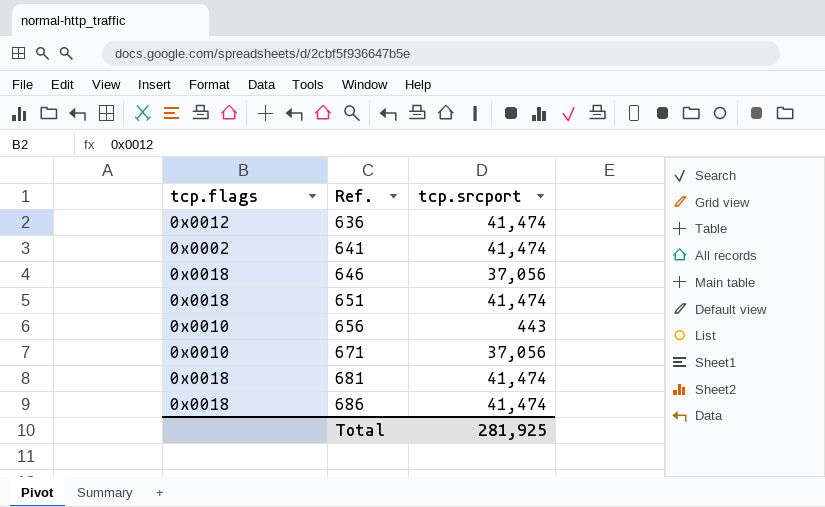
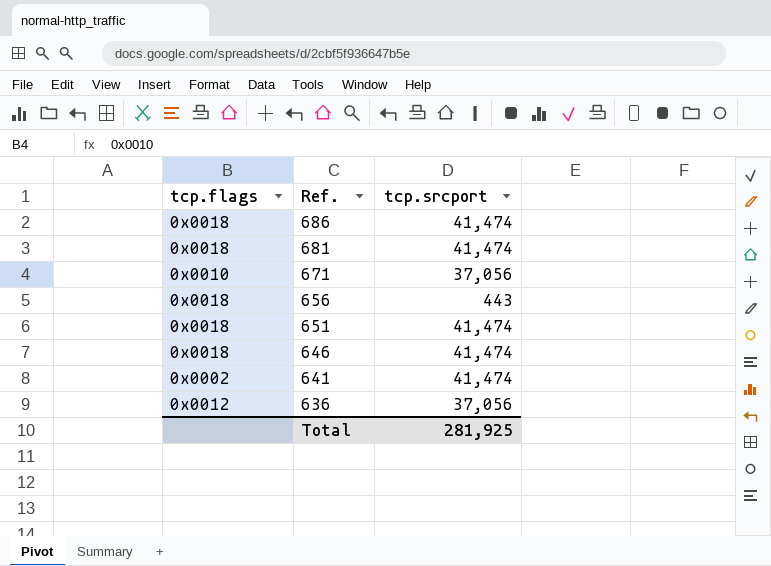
row order: Ref. ascending -> Ref. descending
656 | tcp.flags: 0x0010 -> 0x0018
646 | tcp.srcport: 37,056 -> 41,474
636 | tcp.srcport: 41,474 -> 37,056

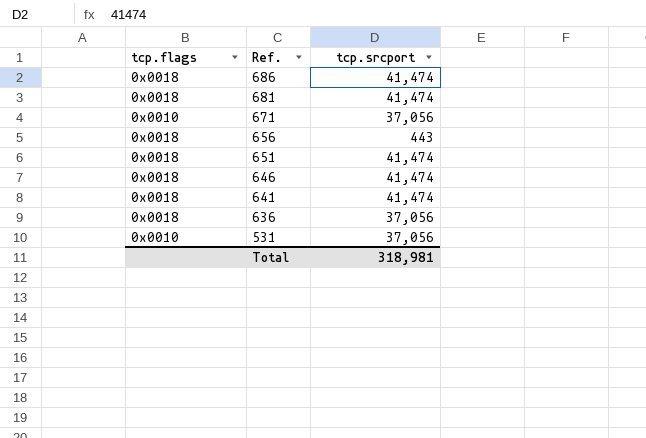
641 | tcp.flags: 0x0002 -> 0x0018
636 | tcp.flags: 0x0012 -> 0x0018
row 531: none -> 0x0010 | 37,056
Total | tcp.srcport: 281,925 -> 318,981

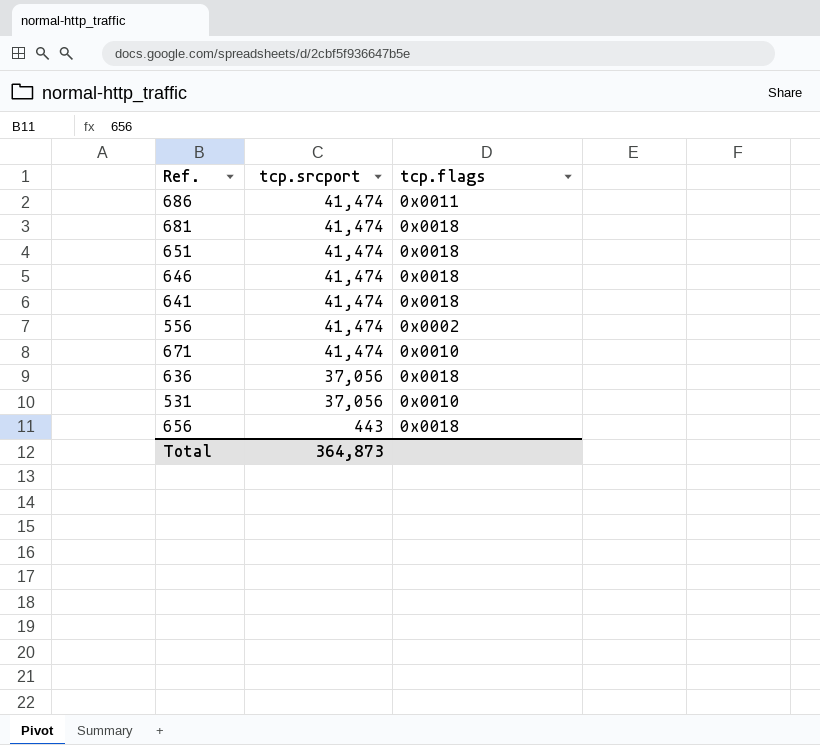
row order: Ref. descending -> tcp.srcport descending
column tcp.flags | position: 1 -> 3
686 | tcp.flags: 0x0018 -> 0x0011
row 556: none -> 41,474 | 0x0002
671 | tcp.srcport: 37,056 -> 41,474
Total | tcp.srcport: 318,981 -> 364,873

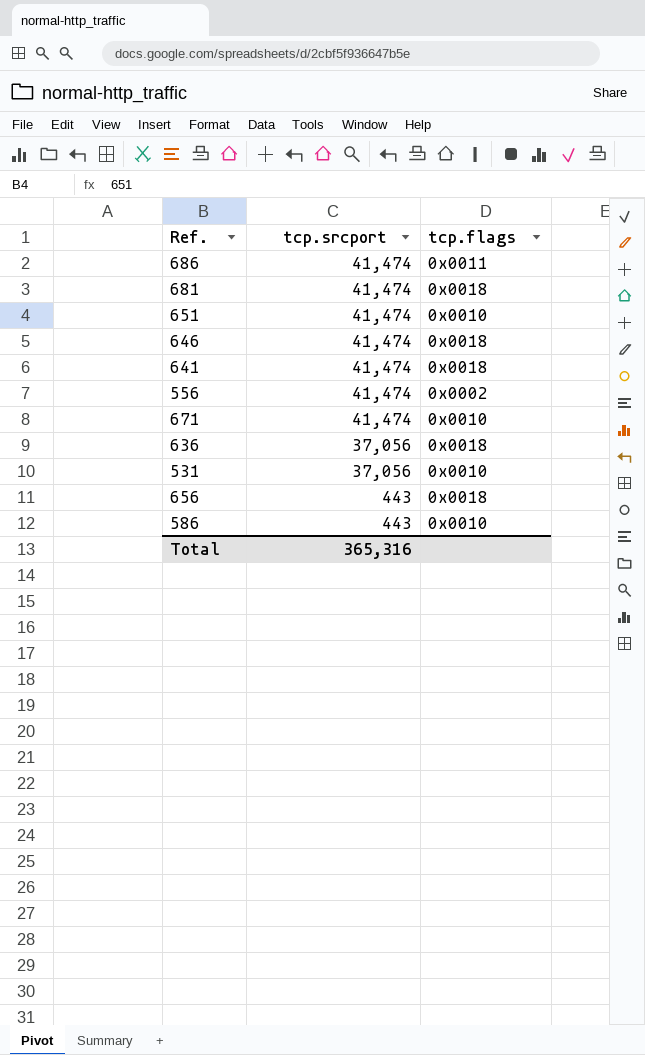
651 | tcp.flags: 0x0018 -> 0x0010
row 586: none -> 443 | 0x0010
Total | tcp.srcport: 364,873 -> 365,316

